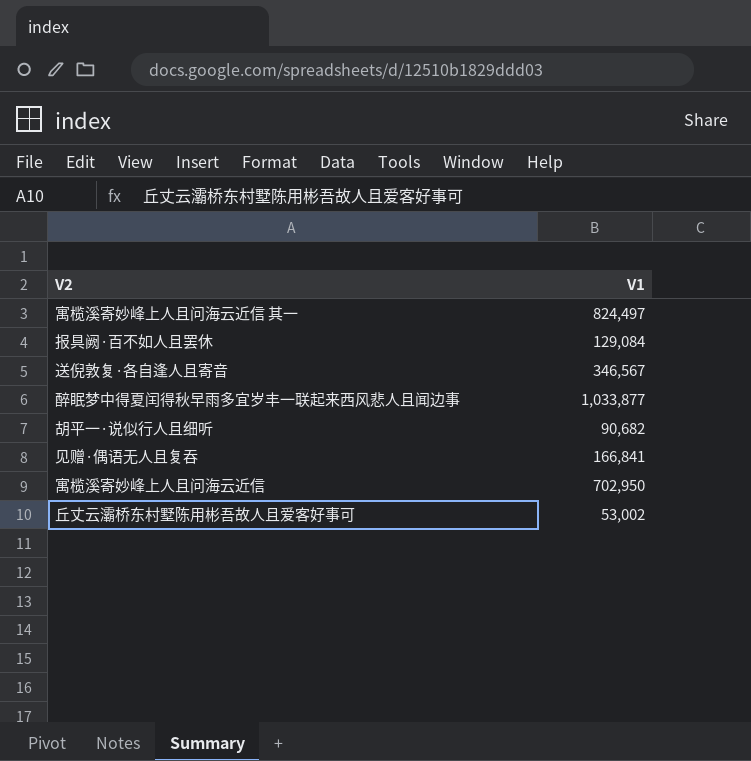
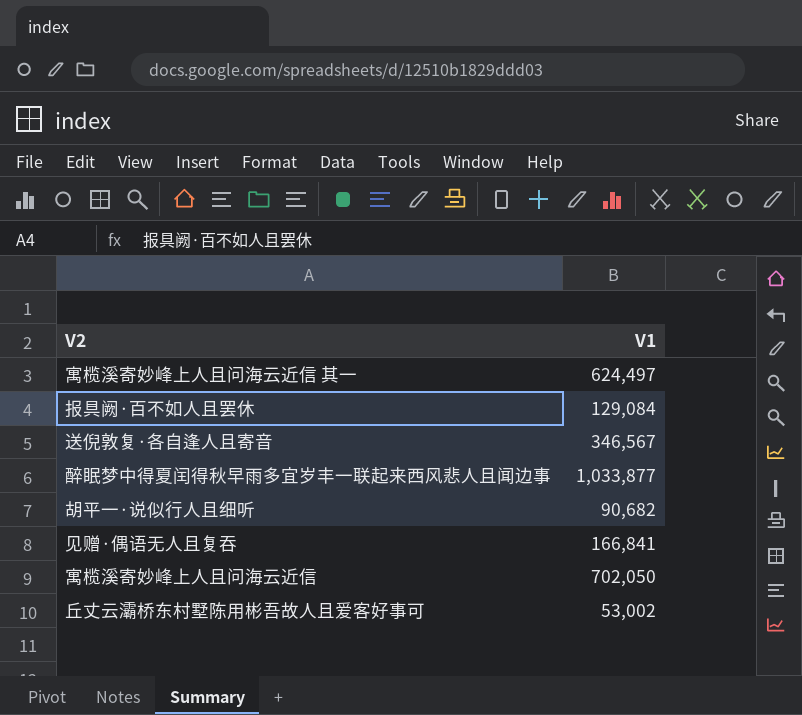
寓榄溪寄妙峰上人且问海云近信 其一 | V1: 824,497 -> 624,497
寓榄溪寄妙峰上人且问海云近信 | V1: 702,950 -> 702,050

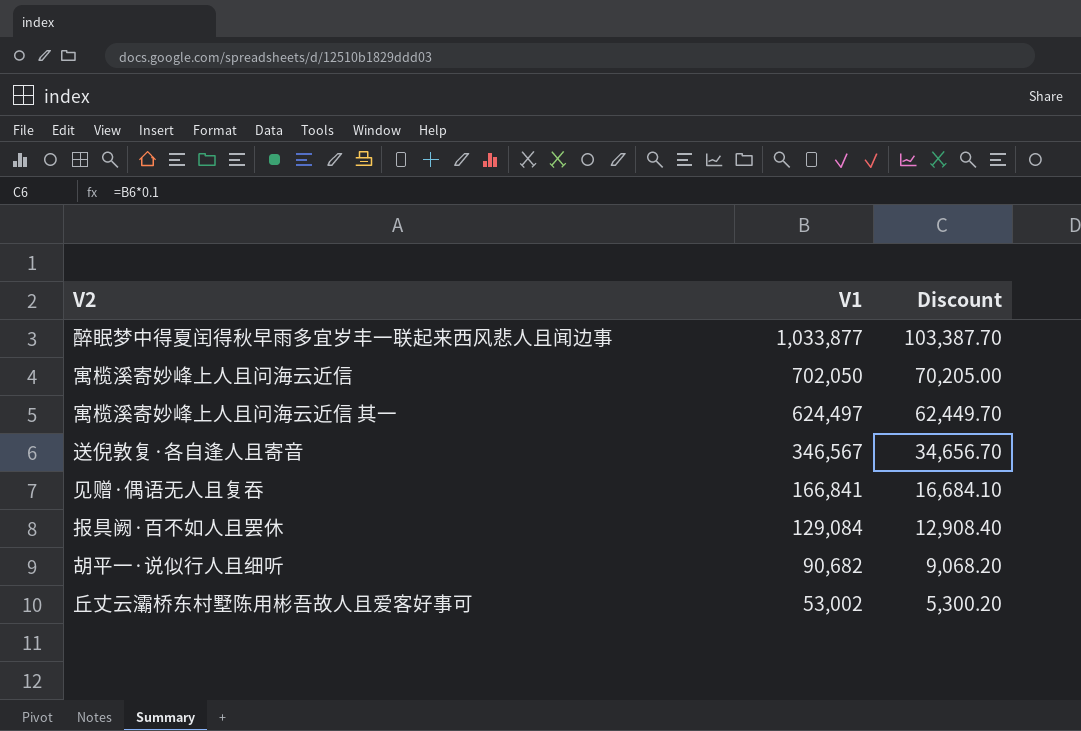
row order: none -> V1 descending
column Discount | formula: none -> [V1] * 0.1

